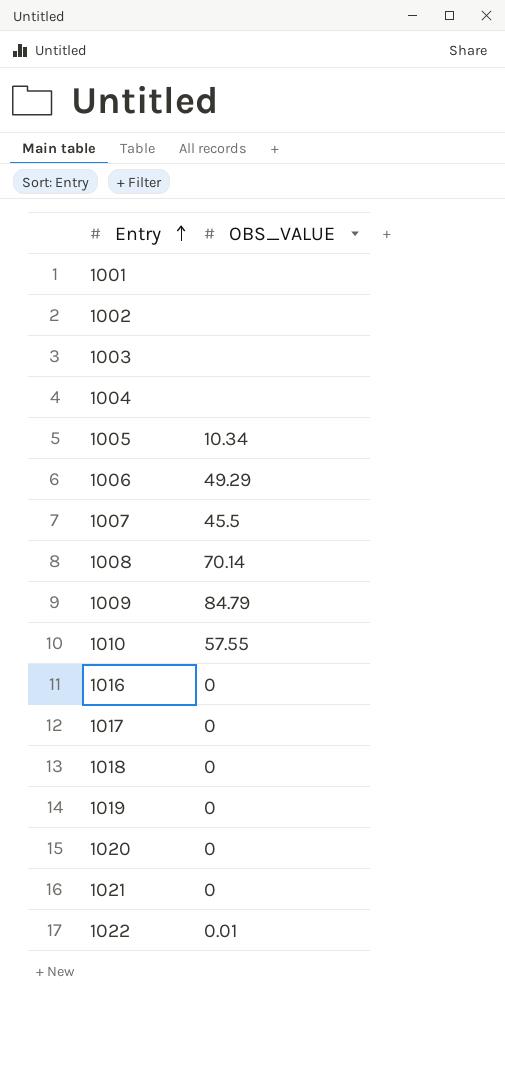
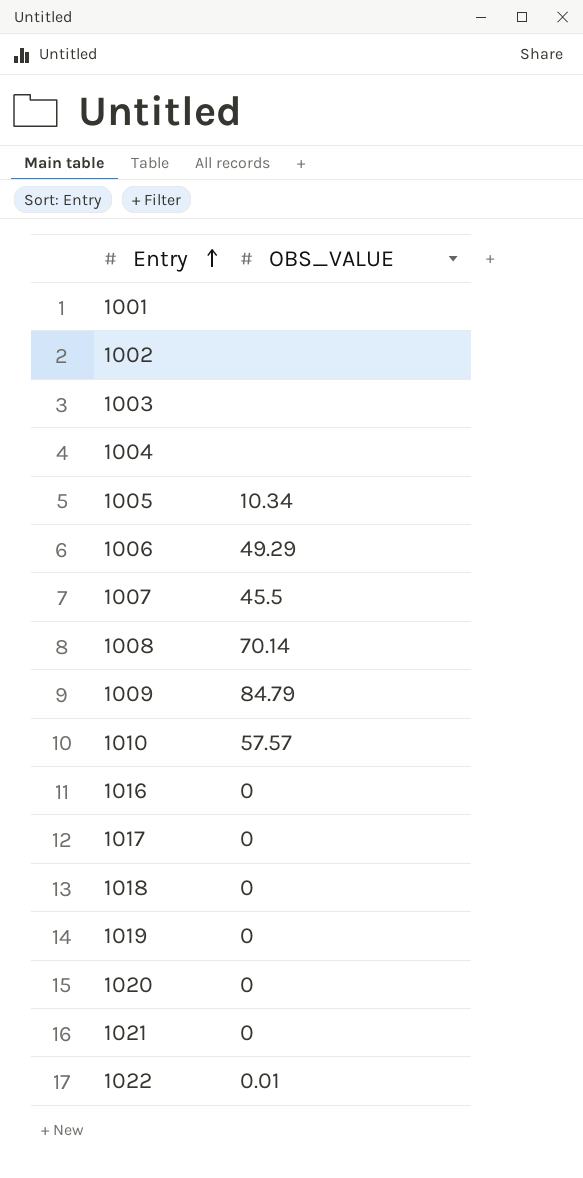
1010 | OBS_VALUE: 57.55 -> 57.57

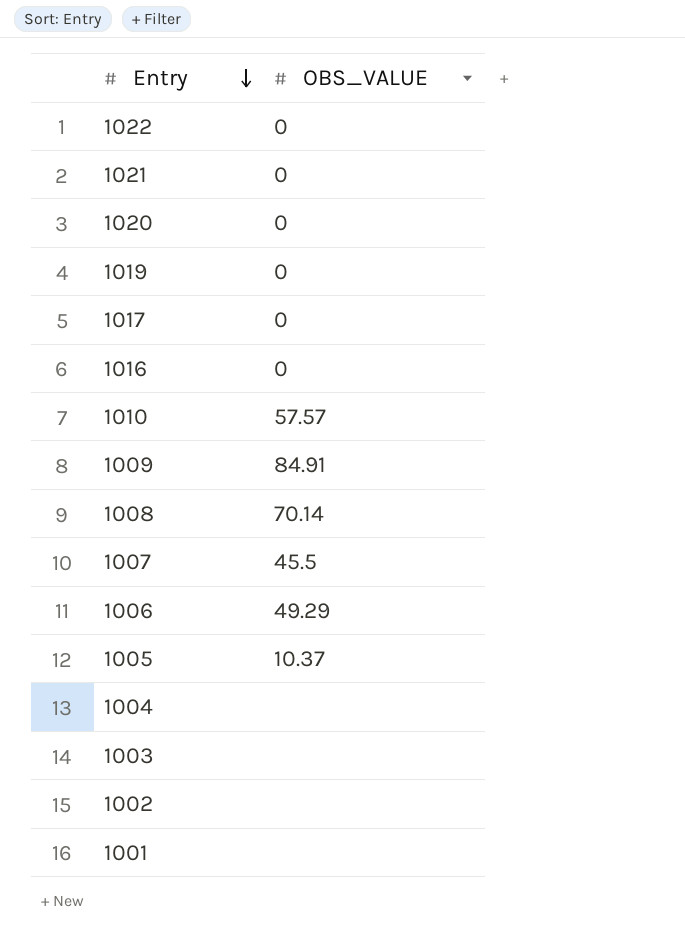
row order: Entry ascending -> Entry descending
row 1018: 0 -> none
1022 | OBS_VALUE: 0.01 -> 0
1009 | OBS_VALUE: 84.79 -> 84.91
1005 | OBS_VALUE: 10.34 -> 10.37

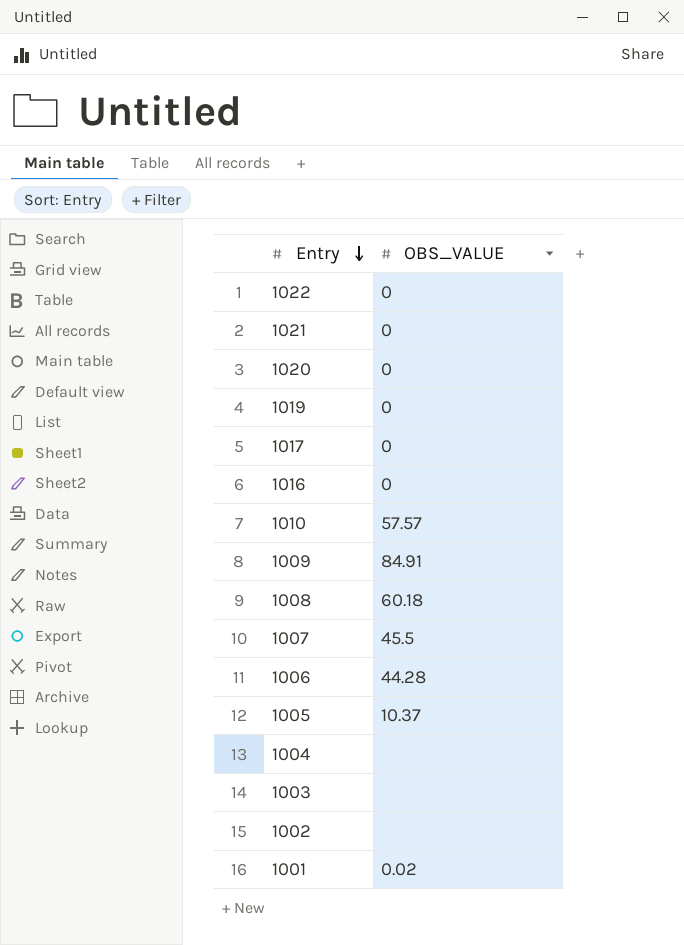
1008 | OBS_VALUE: 70.14 -> 60.18
1006 | OBS_VALUE: 49.29 -> 44.28
1001 | OBS_VALUE: none -> 0.02

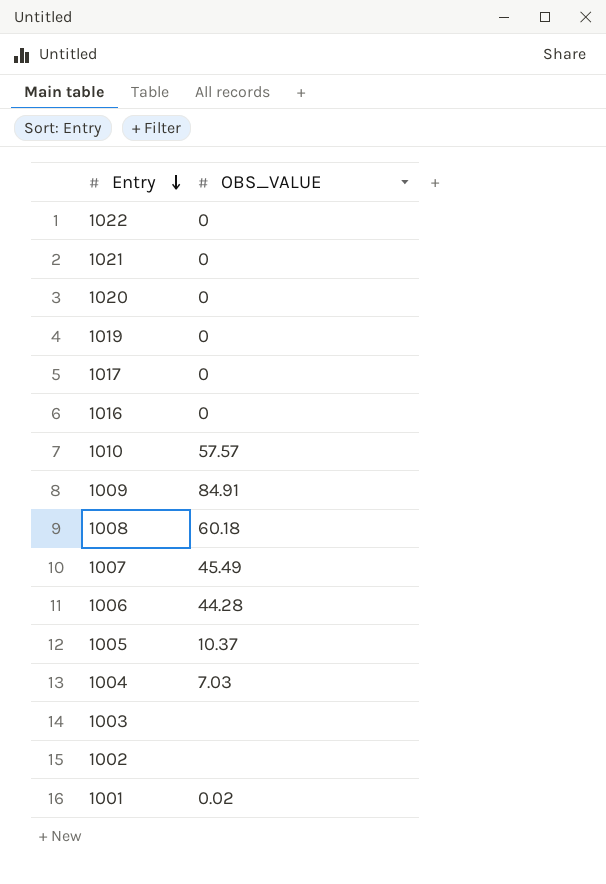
1007 | OBS_VALUE: 45.5 -> 45.49
1004 | OBS_VALUE: none -> 7.03

